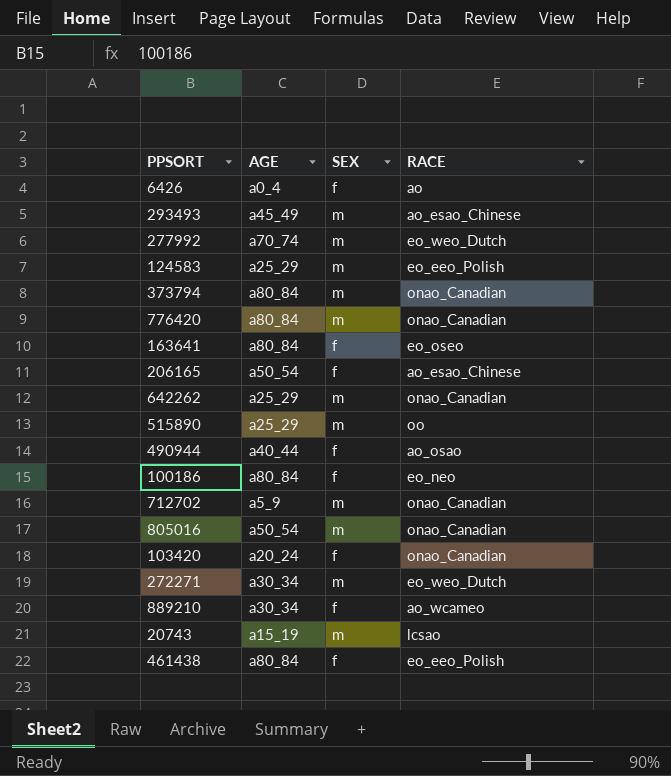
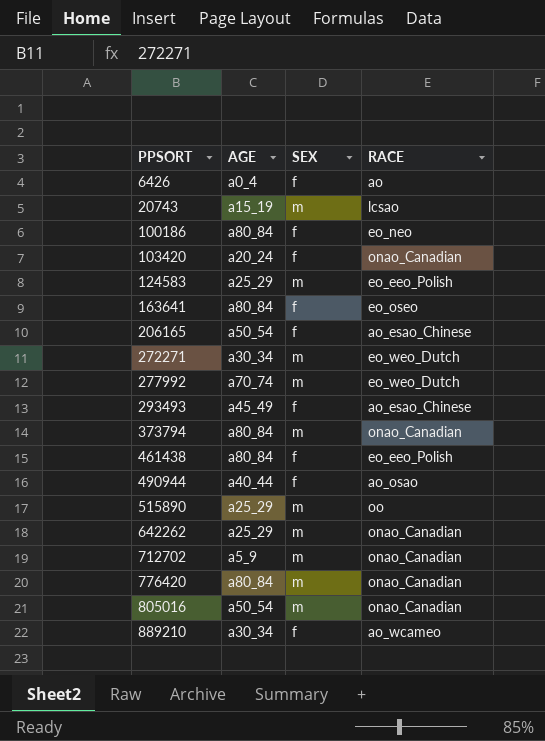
row order: none -> PPSORT ascending
293493 | SEX: m -> f

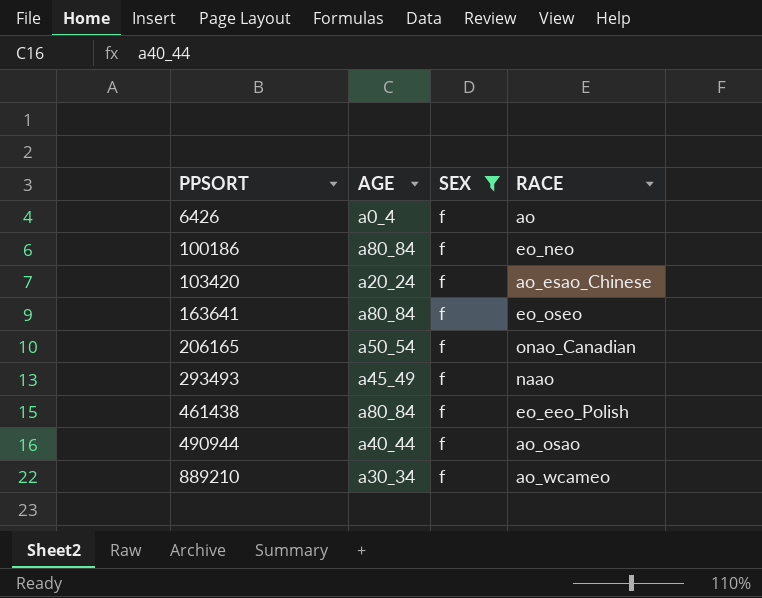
filter: none -> SEX = f
103420 | RACE: onao_Canadian -> ao_esao_Chinese
206165 | RACE: ao_esao_Chinese -> onao_Canadian
293493 | RACE: ao_esao_Chinese -> naao

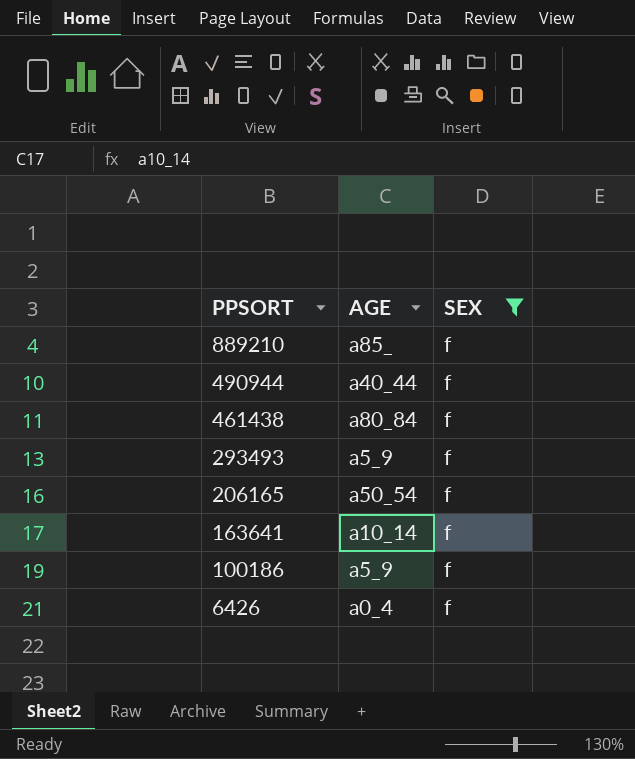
row order: PPSORT ascending -> PPSORT descending
column RACE | position: 4 -> none
row 103420: a20_24 | f | ao_esao_Chinese -> none
889210 | AGE: a30_34 -> a85_
293493 | AGE: a45_49 -> a5_9
163641 | AGE: a80_84 -> a10_14
100186 | AGE: a80_84 -> a5_9

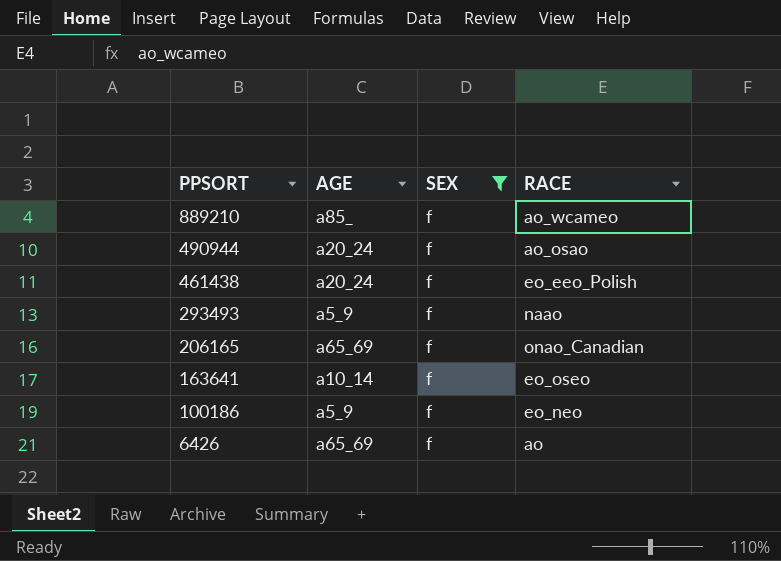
column RACE | position: none -> 4
490944 | AGE: a40_44 -> a20_24
461438 | AGE: a80_84 -> a20_24
206165 | AGE: a50_54 -> a65_69
6426 | AGE: a0_4 -> a65_69

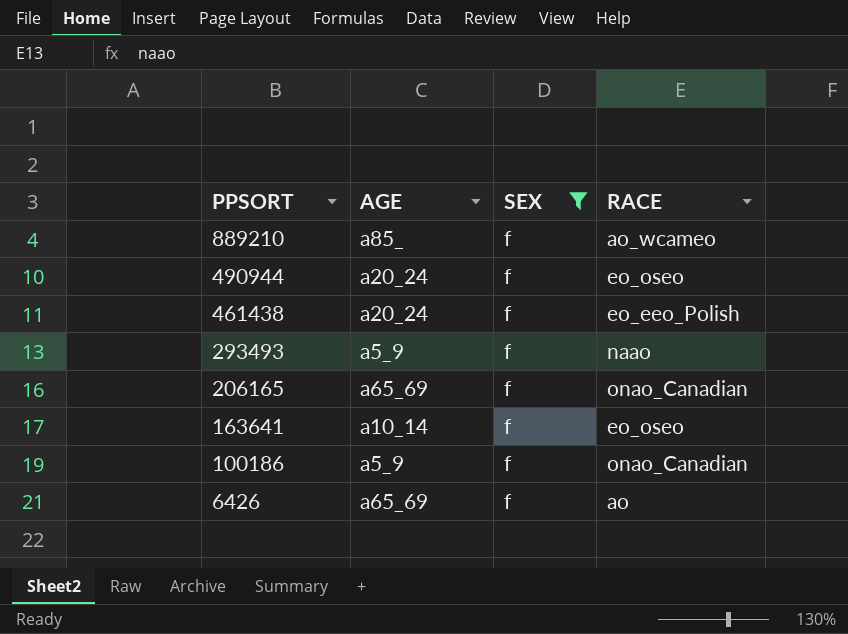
490944 | RACE: ao_osao -> eo_oseo
100186 | RACE: eo_neo -> onao_Canadian

